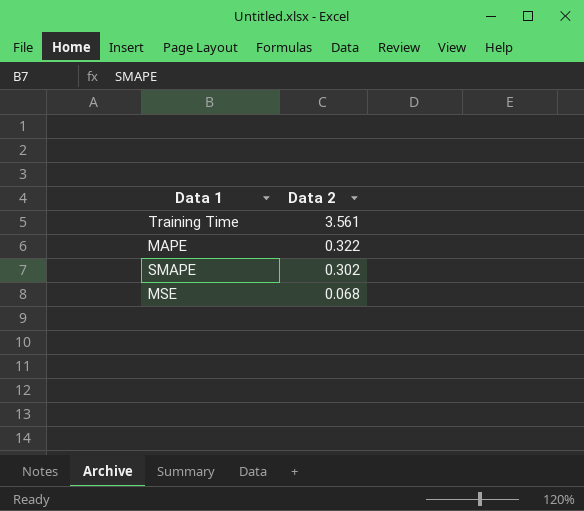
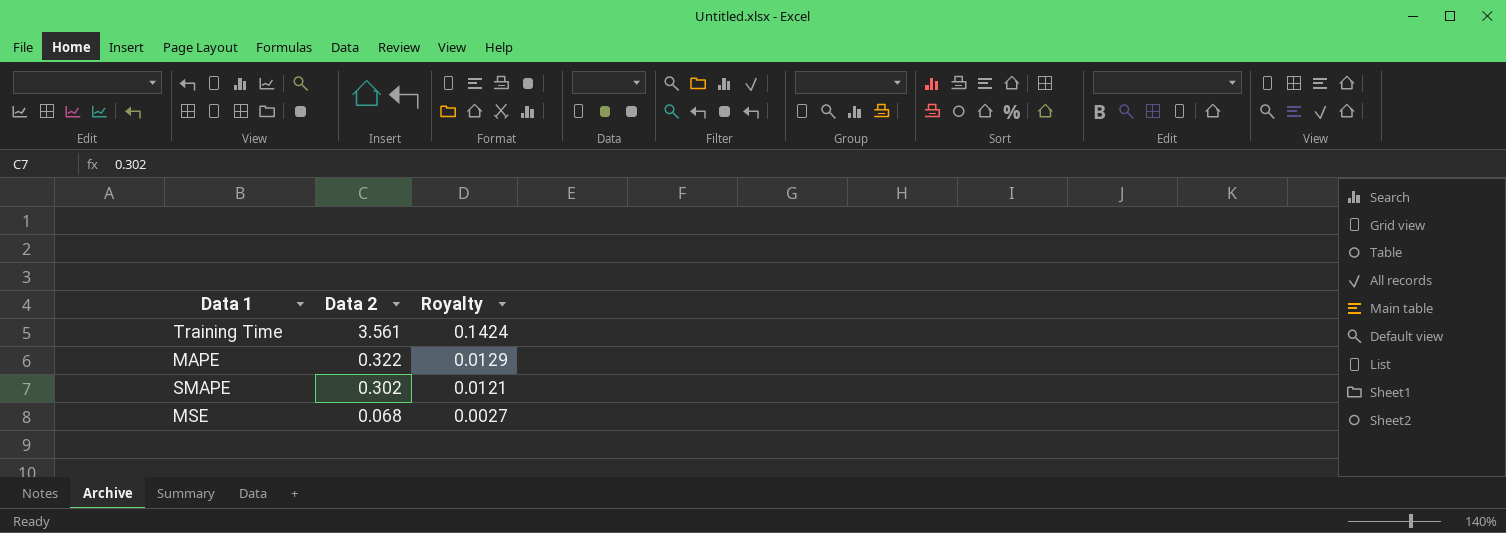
column Royalty | formula: none -> [Data 2] * 0.04

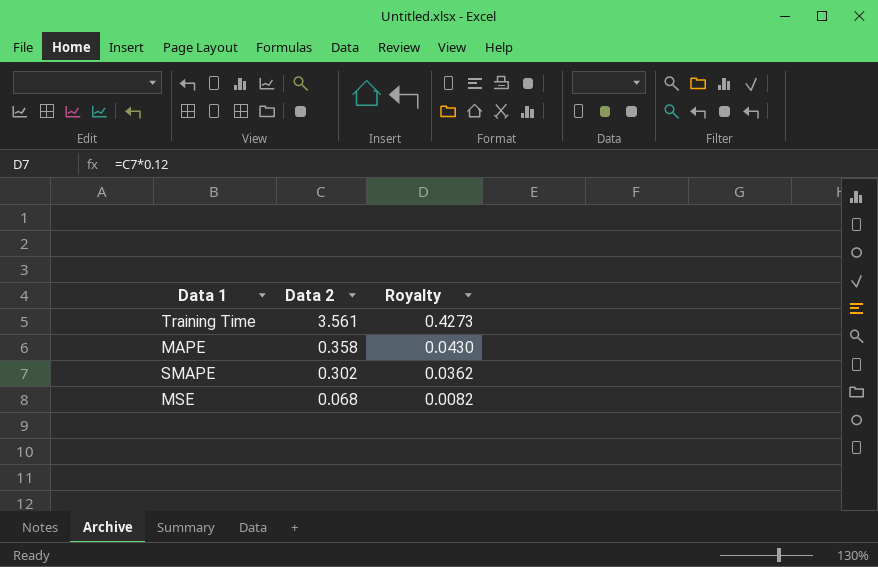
column Royalty | formula: [Data 2] * 0.04 -> [Data 2] * 0.12
MAPE | Data 2: 0.322 -> 0.358

